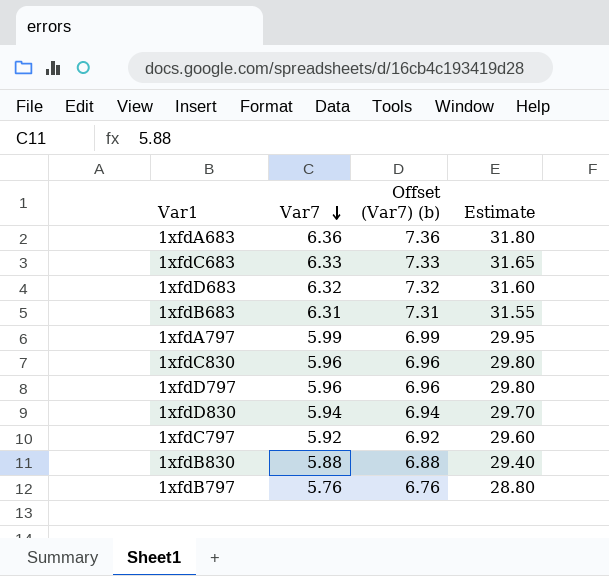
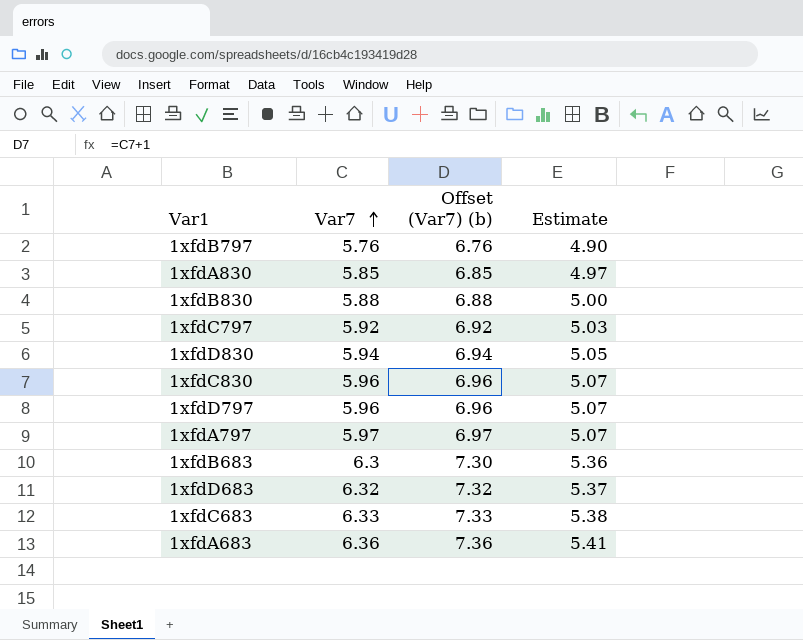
row order: Var7 descending -> Var7 ascending
column Estimate | formula: [Var7] * 5 -> [Var7] * 0.85
row 1xfdA830: none -> 5.85 | 6.85 | 4.97
1xfdA797 | Var7: 5.99 -> 5.97
1xfdA797 | Offset (Var7) (b): 6.99 -> 6.97
1xfdB683 | Var7: 6.31 -> 6.3
1xfdB683 | Offset (Var7) (b): 7.31 -> 7.30

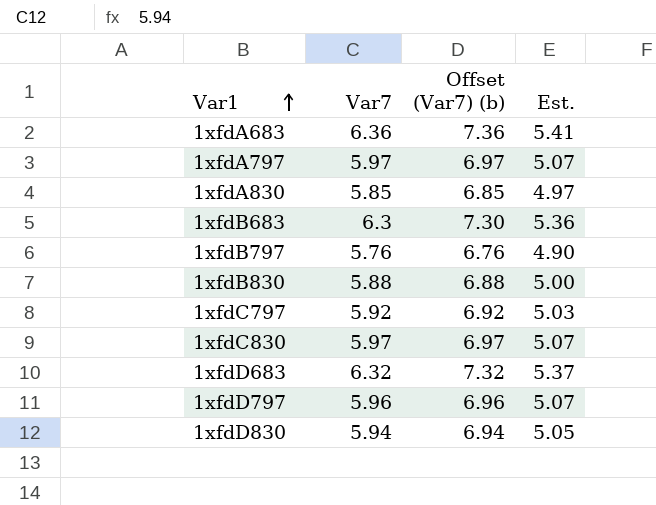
row order: Var7 ascending -> Var1 ascending
column name: Estimate -> Est.
row 1xfdC683: 6.33 | 7.33 | 5.38 -> none
1xfdC830 | Var7: 5.96 -> 5.97
1xfdC830 | Offset (Var7) (b): 6.96 -> 6.97

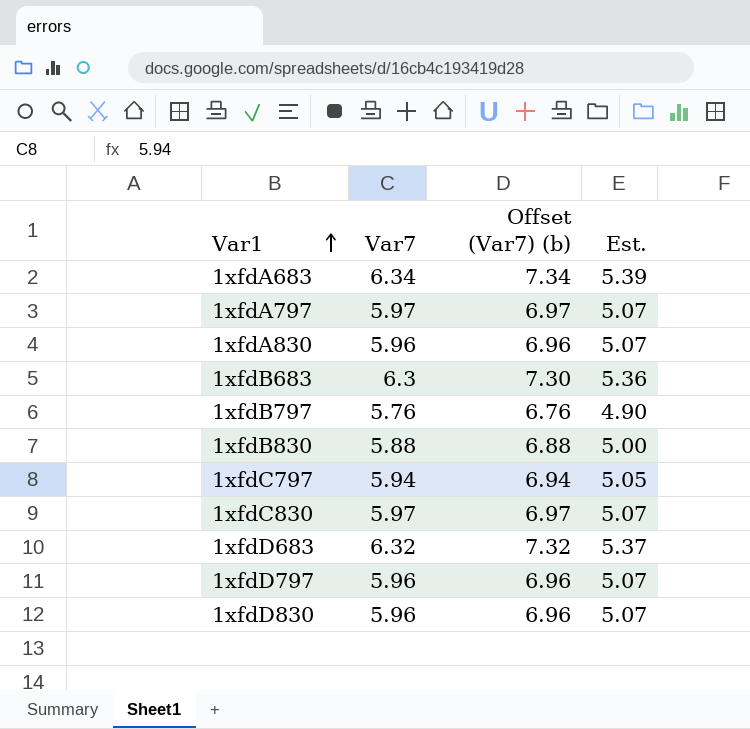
1xfdA683 | Var7: 6.36 -> 6.34
1xfdA683 | Offset (Var7) (b): 7.36 -> 7.34
1xfdA683 | Est.: 5.41 -> 5.39
1xfdA830 | Var7: 5.85 -> 5.96
1xfdA830 | Offset (Var7) (b): 6.85 -> 6.96
1xfdA830 | Est.: 4.97 -> 5.07
1xfdC797 | Var7: 5.92 -> 5.94
1xfdC797 | Offset (Var7) (b): 6.92 -> 6.94
1xfdC797 | Est.: 5.03 -> 5.05
1xfdD830 | Var7: 5.94 -> 5.96
1xfdD830 | Offset (Var7) (b): 6.94 -> 6.96
1xfdD830 | Est.: 5.05 -> 5.07

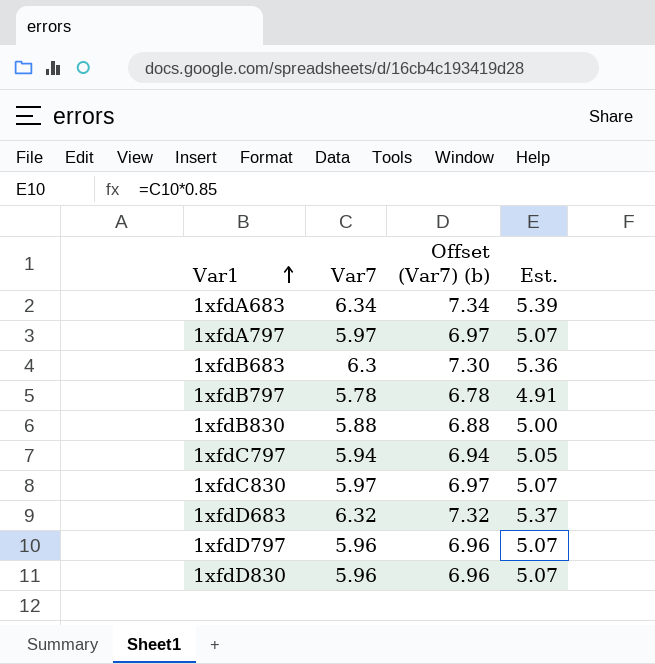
row 1xfdA830: 5.96 | 6.96 | 5.07 -> none
1xfdB797 | Var7: 5.76 -> 5.78
1xfdB797 | Offset (Var7) (b): 6.76 -> 6.78
1xfdB797 | Est.: 4.90 -> 4.91

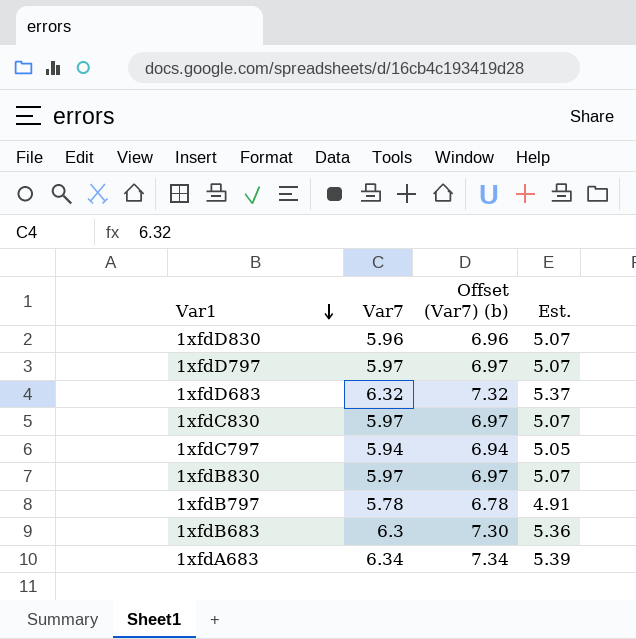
row order: Var1 ascending -> Var1 descending
row 1xfdA797: 5.97 | 6.97 | 5.07 -> none
1xfdD797 | Var7: 5.96 -> 5.97
1xfdD797 | Offset (Var7) (b): 6.96 -> 6.97
1xfdB830 | Var7: 5.88 -> 5.97
1xfdB830 | Offset (Var7) (b): 6.88 -> 6.97
1xfdB830 | Est.: 5.00 -> 5.07

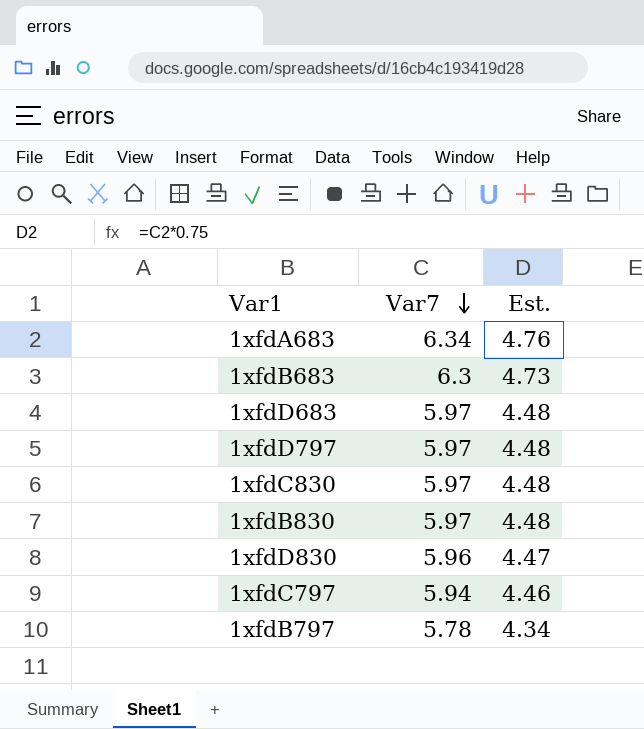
row order: Var1 descending -> Var7 descending
column Offset (Var7) (b) | formula: [Var7] + 1 -> none
column Est. | formula: [Var7] * 0.85 -> [Var7] * 0.75
1xfdD683 | Var7: 6.32 -> 5.97

